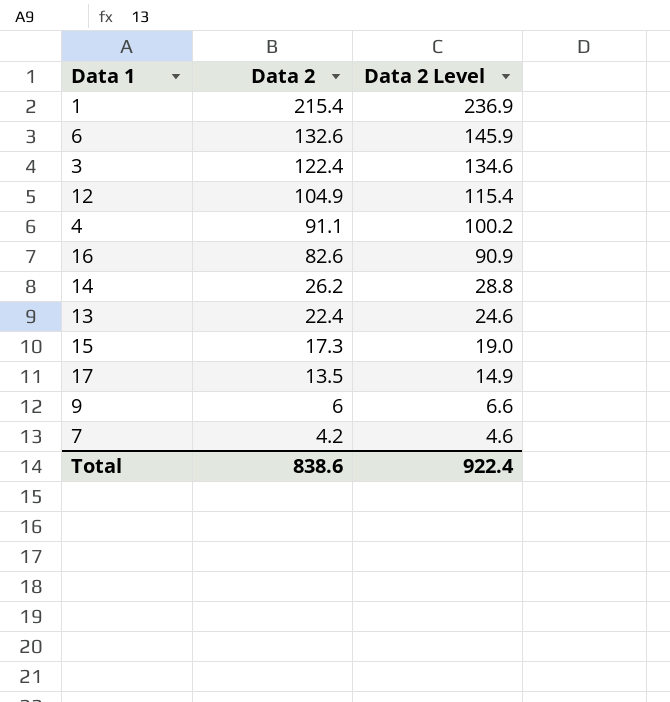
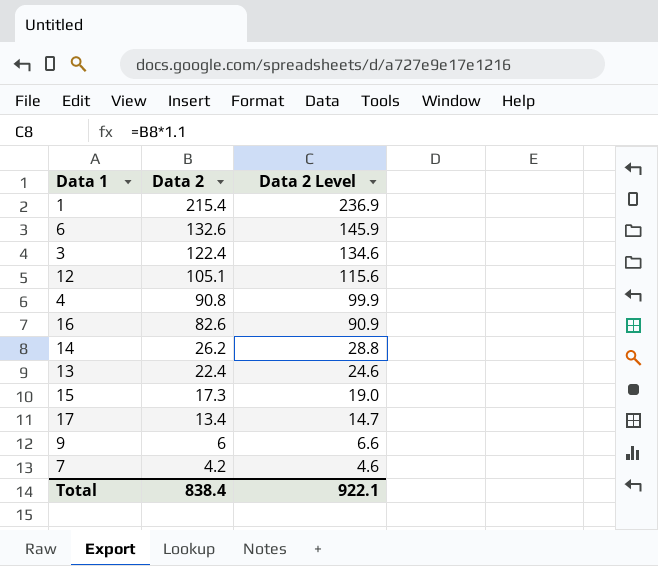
12 | Data 2: 104.9 -> 105.1
12 | Data 2 Level: 115.4 -> 115.6
4 | Data 2: 91.1 -> 90.8
4 | Data 2 Level: 100.2 -> 99.9
17 | Data 2: 13.5 -> 13.4
17 | Data 2 Level: 14.9 -> 14.7
Total | Data 2: 838.6 -> 838.4
Total | Data 2 Level: 922.4 -> 922.1

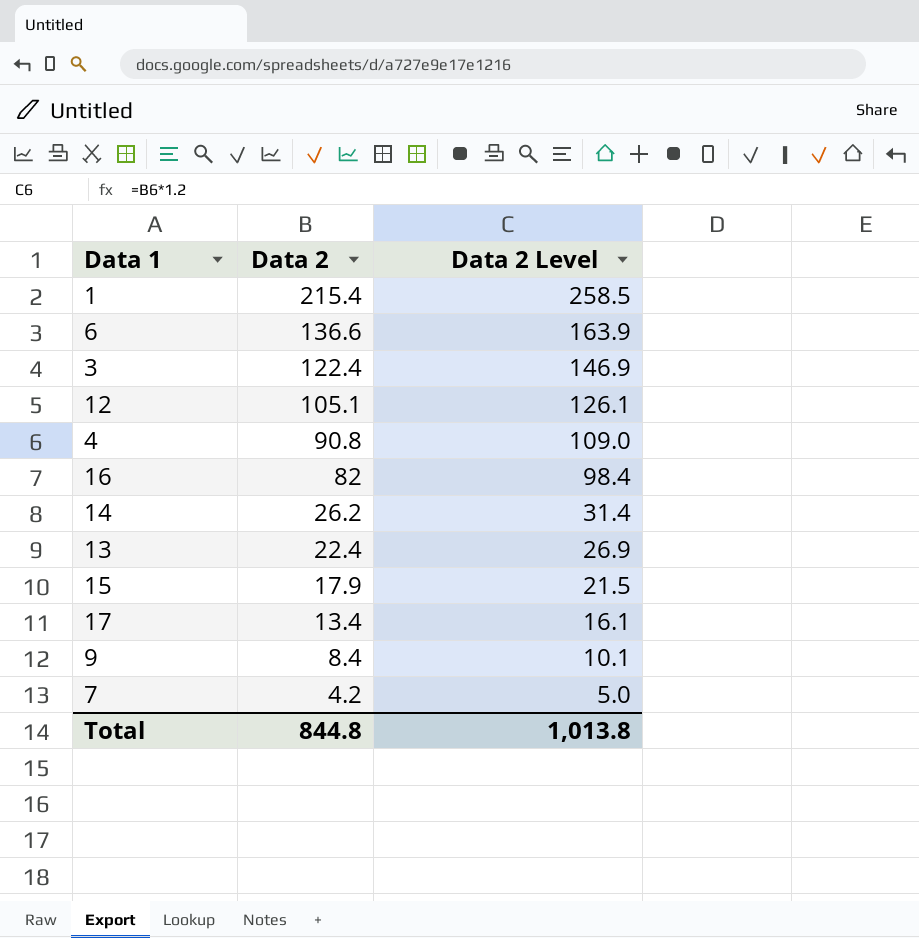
column Data 2 Level | formula: [Data 2] * 1.1 -> [Data 2] * 1.2
6 | Data 2: 132.6 -> 136.6
16 | Data 2: 82.6 -> 82
15 | Data 2: 17.3 -> 17.9
9 | Data 2: 6 -> 8.4
Total | Data 2: 838.4 -> 844.8
Total | Data 2 Level: 922.1 -> 1,013.8

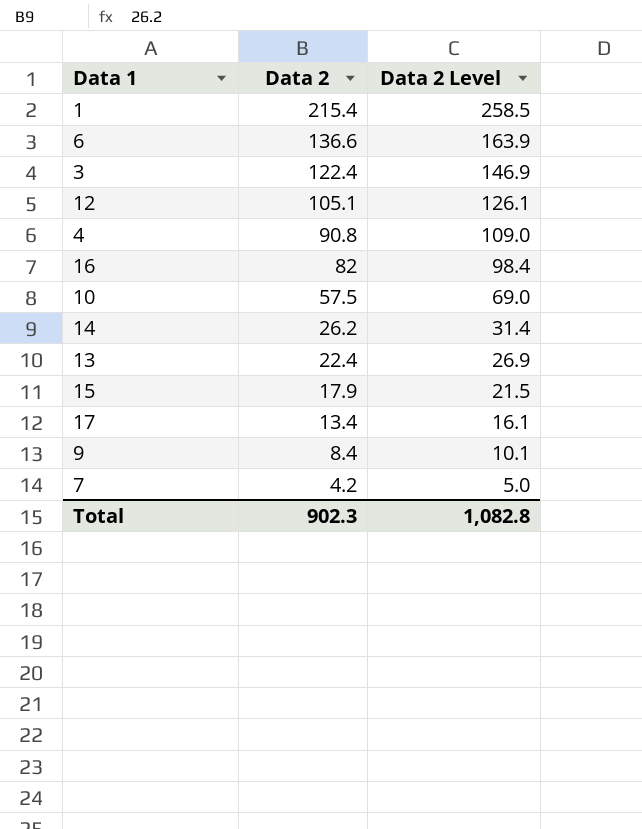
row 10: none -> 57.5 | 69.0
Total | Data 2: 844.8 -> 902.3
Total | Data 2 Level: 1,013.8 -> 1,082.8

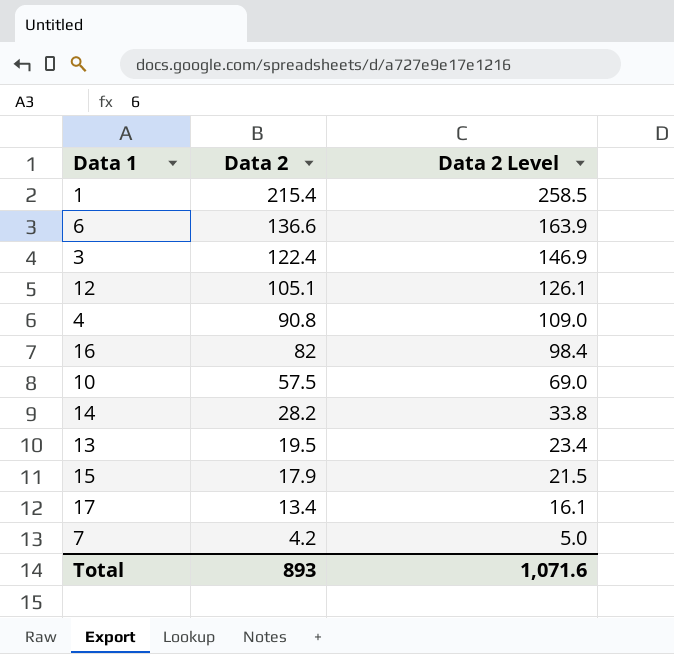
row 9: 8.4 | 10.1 -> none
14 | Data 2: 26.2 -> 28.2
14 | Data 2 Level: 31.4 -> 33.8
13 | Data 2: 22.4 -> 19.5
13 | Data 2 Level: 26.9 -> 23.4
Total | Data 2: 902.3 -> 893
Total | Data 2 Level: 1,082.8 -> 1,071.6

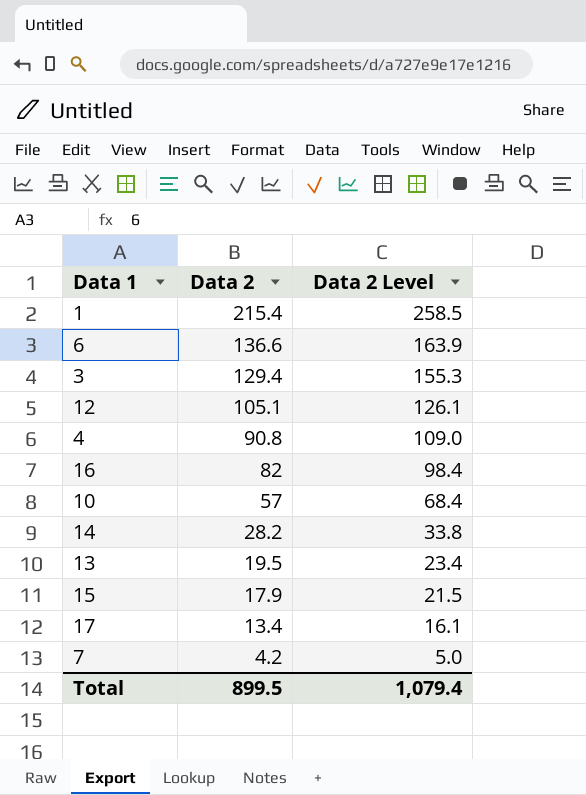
3 | Data 2: 122.4 -> 129.4
3 | Data 2 Level: 146.9 -> 155.3
10 | Data 2: 57.5 -> 57
10 | Data 2 Level: 69.0 -> 68.4
Total | Data 2: 893 -> 899.5
Total | Data 2 Level: 1,071.6 -> 1,079.4

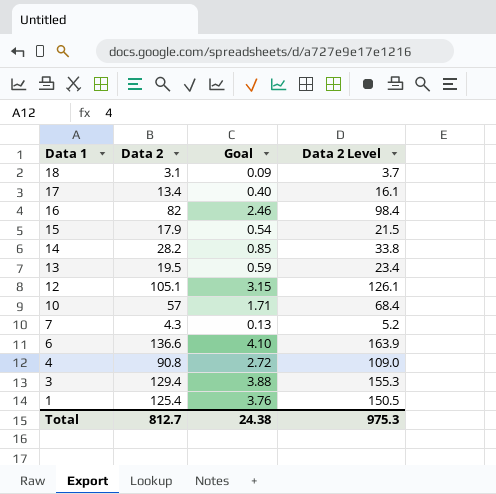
row order: Data 2 descending -> Data 1 descending
column Goal | formula: none -> [Data 2] * 0.03
row 18: none -> 3.1 | 0.09 | 3.7
7 | Data 2: 4.2 -> 4.3
7 | Data 2 Level: 5.0 -> 5.2
1 | Data 2: 215.4 -> 125.4
1 | Data 2 Level: 258.5 -> 150.5
Total | Data 2: 899.5 -> 812.7
Total | Data 2 Level: 1,079.4 -> 975.3

